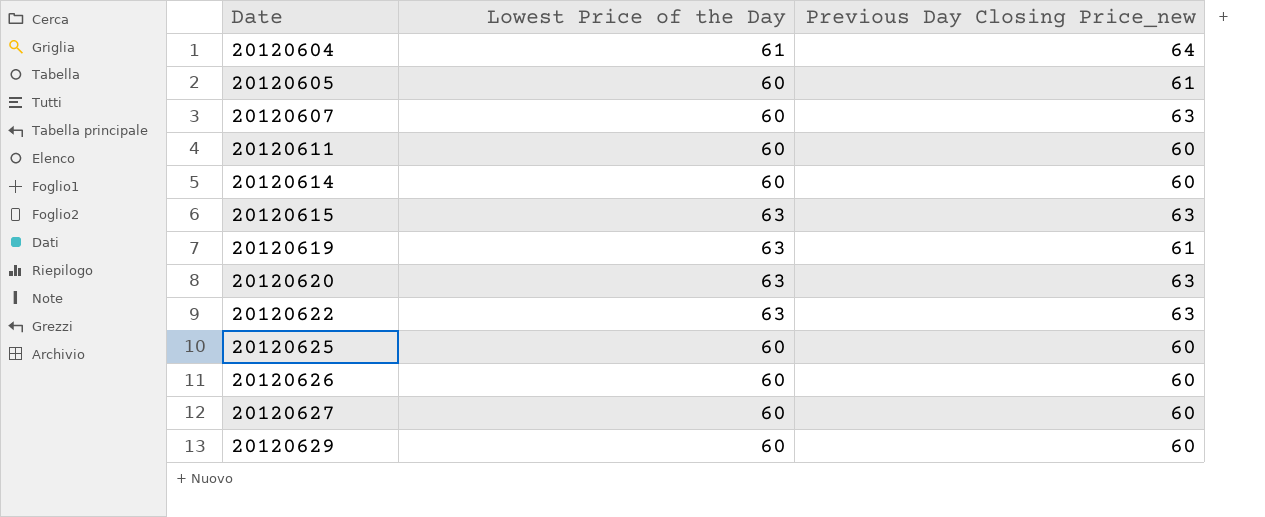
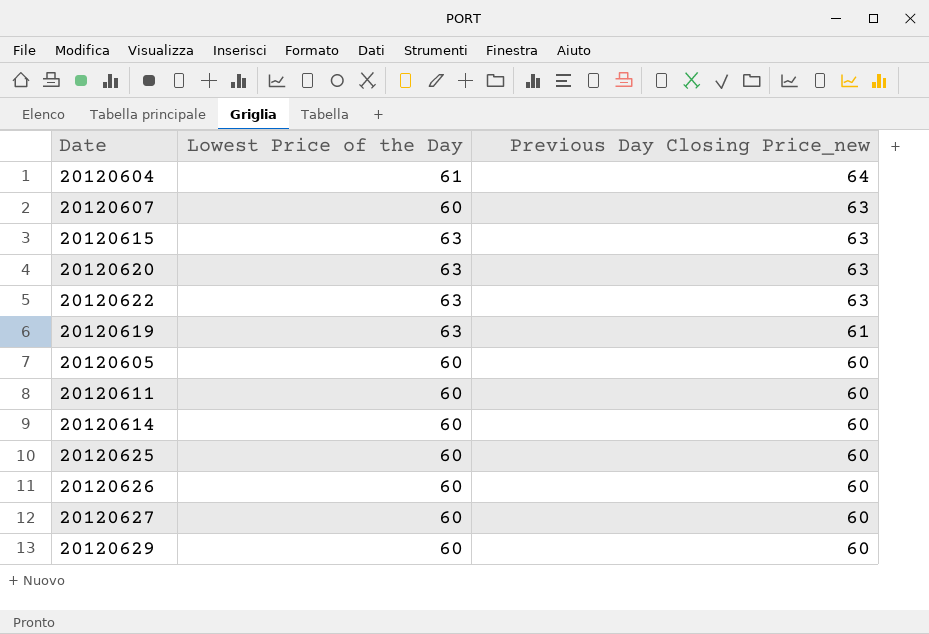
row order: Date ascending -> Previous Day Closing Price_new descending
20120605 | Previous Day Closing Price_new: 61 -> 60

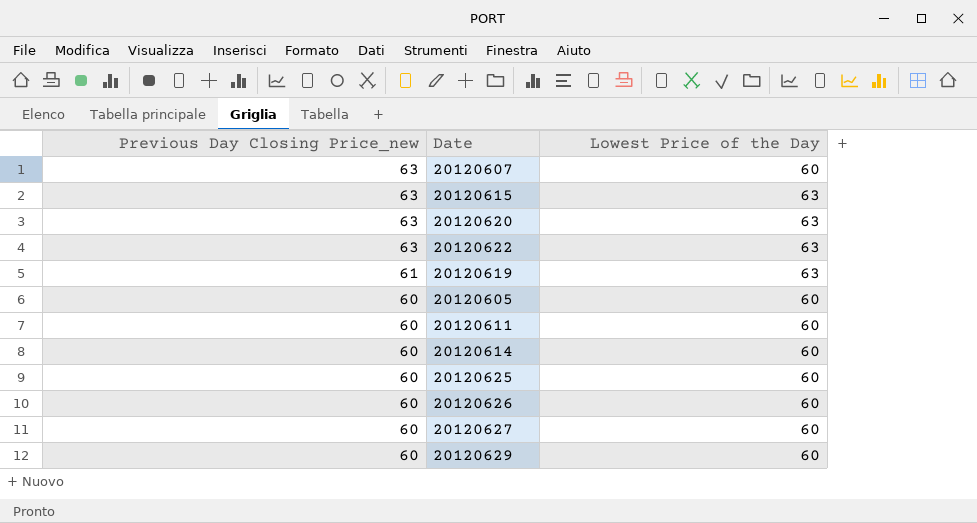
column Previous Day Closing Price_new | position: 3 -> 1
row 20120604: 61 | 64 -> none

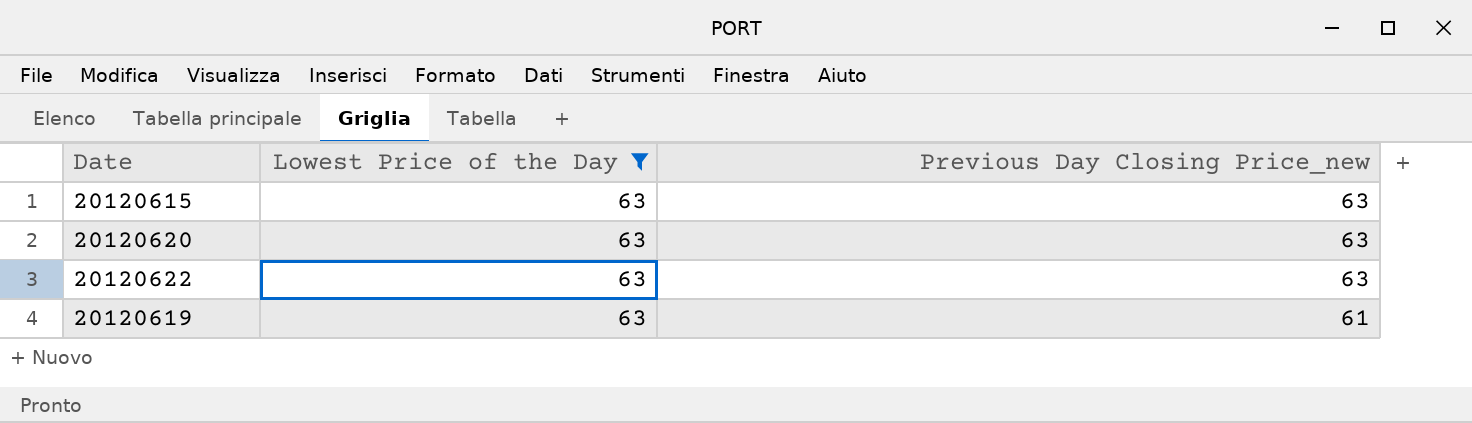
filter: none -> Lowest Price of the Day = 63
column Previous Day Closing Price_new | position: 1 -> 3

